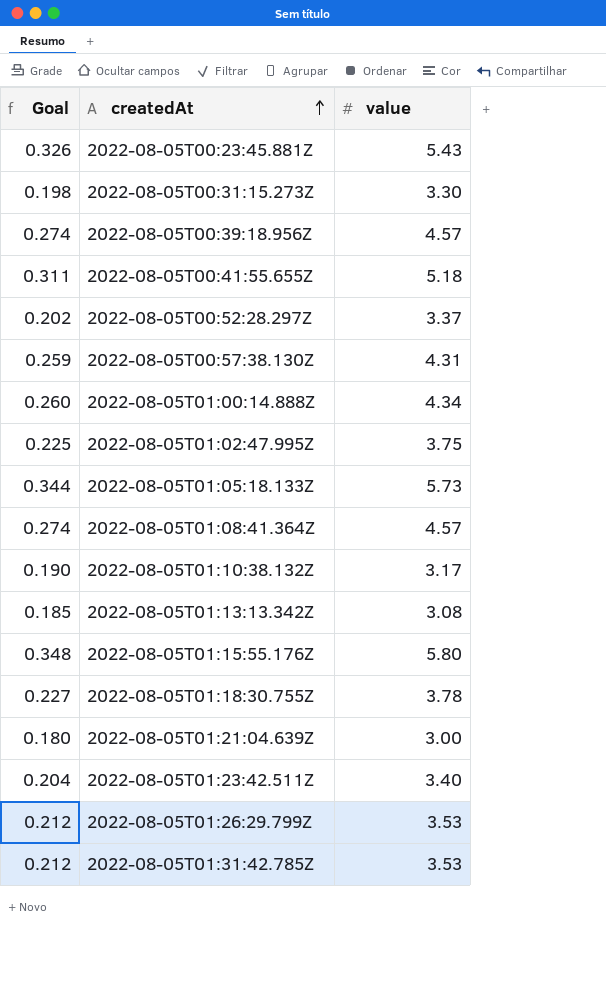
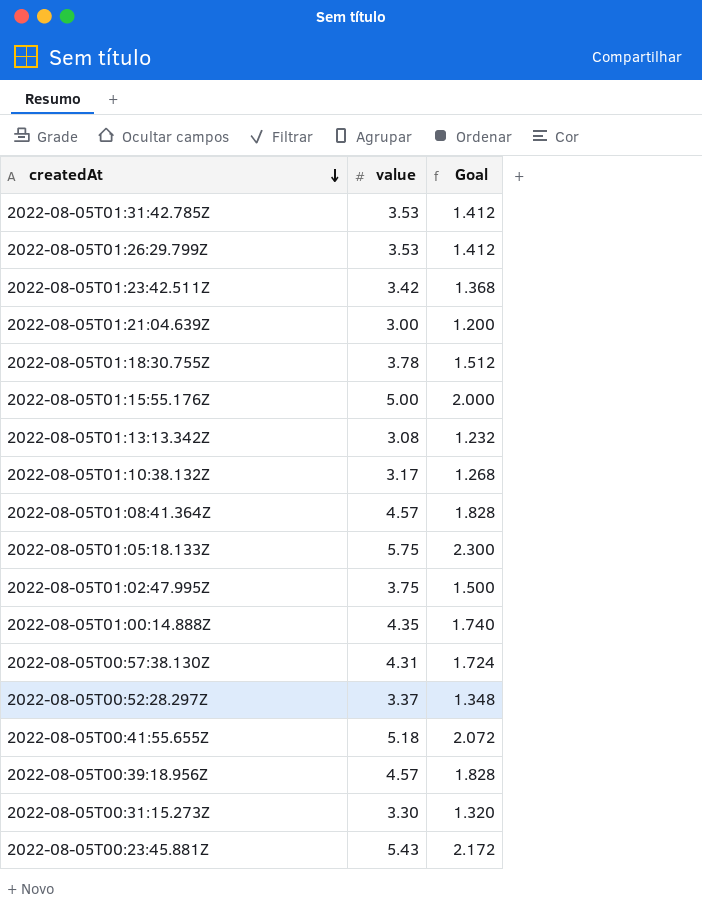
row order: createdAt ascending -> createdAt descending
column Goal | formula: [value] * 0.06 -> [value] * 0.4
column Goal | position: 1 -> 3
2022-08-05T01:23:42.511Z | value: 3.40 -> 3.42
2022-08-05T01:15:55.176Z | value: 5.80 -> 5.00
2022-08-05T01:05:18.133Z | value: 5.73 -> 5.75
2022-08-05T01:00:14.888Z | value: 4.34 -> 4.35

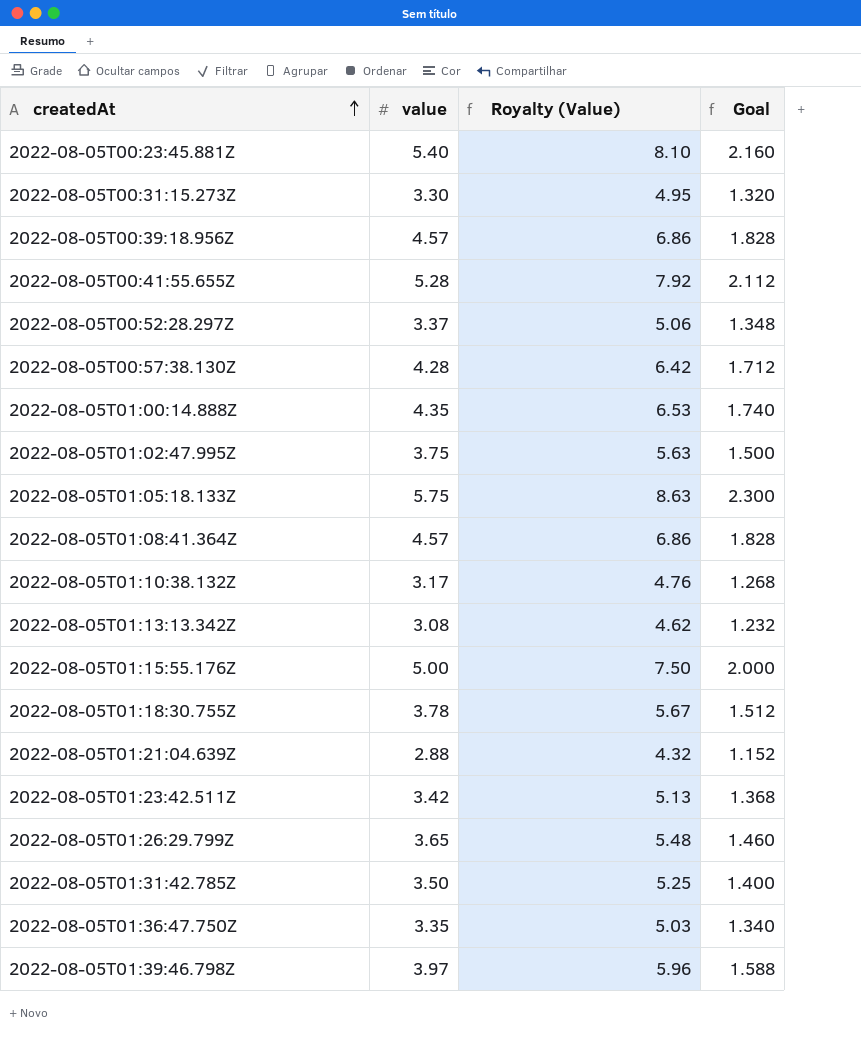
row order: createdAt descending -> createdAt ascending
column Royalty (Value) | formula: none -> [value] * 1.5
2022-08-05T00:23:45.881Z | value: 5.43 -> 5.40
2022-08-05T00:23:45.881Z | Goal: 2.172 -> 2.160
2022-08-05T00:41:55.655Z | value: 5.18 -> 5.28
2022-08-05T00:41:55.655Z | Goal: 2.072 -> 2.112
2022-08-05T00:57:38.130Z | value: 4.31 -> 4.28
2022-08-05T00:57:38.130Z | Goal: 1.724 -> 1.712
2022-08-05T01:21:04.639Z | value: 3.00 -> 2.88
2022-08-05T01:21:04.639Z | Goal: 1.200 -> 1.152
2022-08-05T01:26:29.799Z | value: 3.53 -> 3.65
2022-08-05T01:26:29.799Z | Goal: 1.412 -> 1.460
2022-08-05T01:31:42.785Z | value: 3.53 -> 3.50
2022-08-05T01:31:42.785Z | Goal: 1.412 -> 1.400
row 2022-08-05T01:36:47.750Z: none -> 3.35 | 5.03 | 1.340
row 2022-08-05T01:39:46.798Z: none -> 3.97 | 5.96 | 1.588

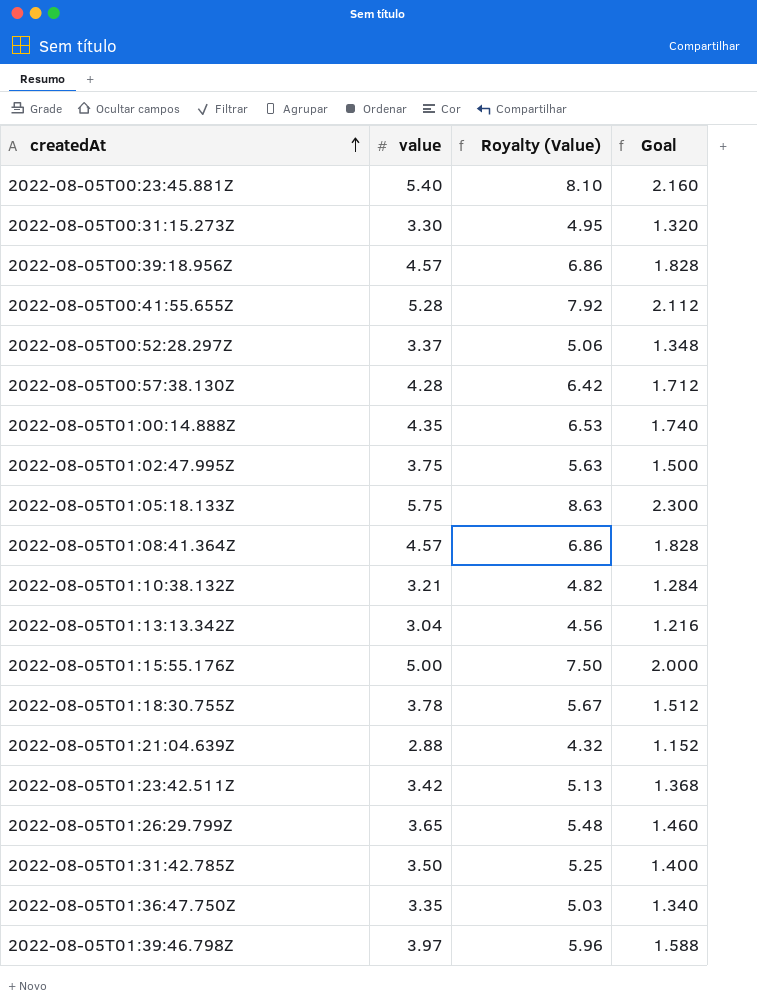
2022-08-05T01:10:38.132Z | value: 3.17 -> 3.21
2022-08-05T01:10:38.132Z | Royalty (Value): 4.76 -> 4.82
2022-08-05T01:10:38.132Z | Goal: 1.268 -> 1.284
2022-08-05T01:13:13.342Z | value: 3.08 -> 3.04
2022-08-05T01:13:13.342Z | Royalty (Value): 4.62 -> 4.56
2022-08-05T01:13:13.342Z | Goal: 1.232 -> 1.216

